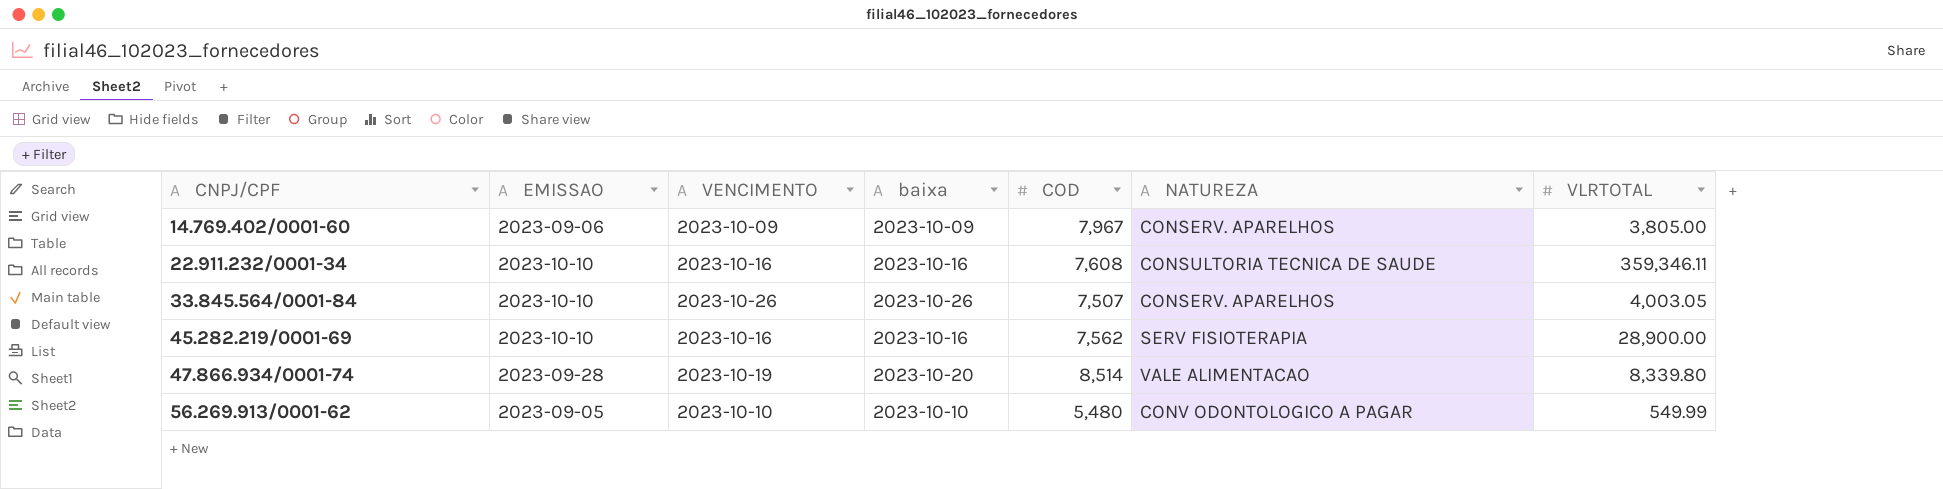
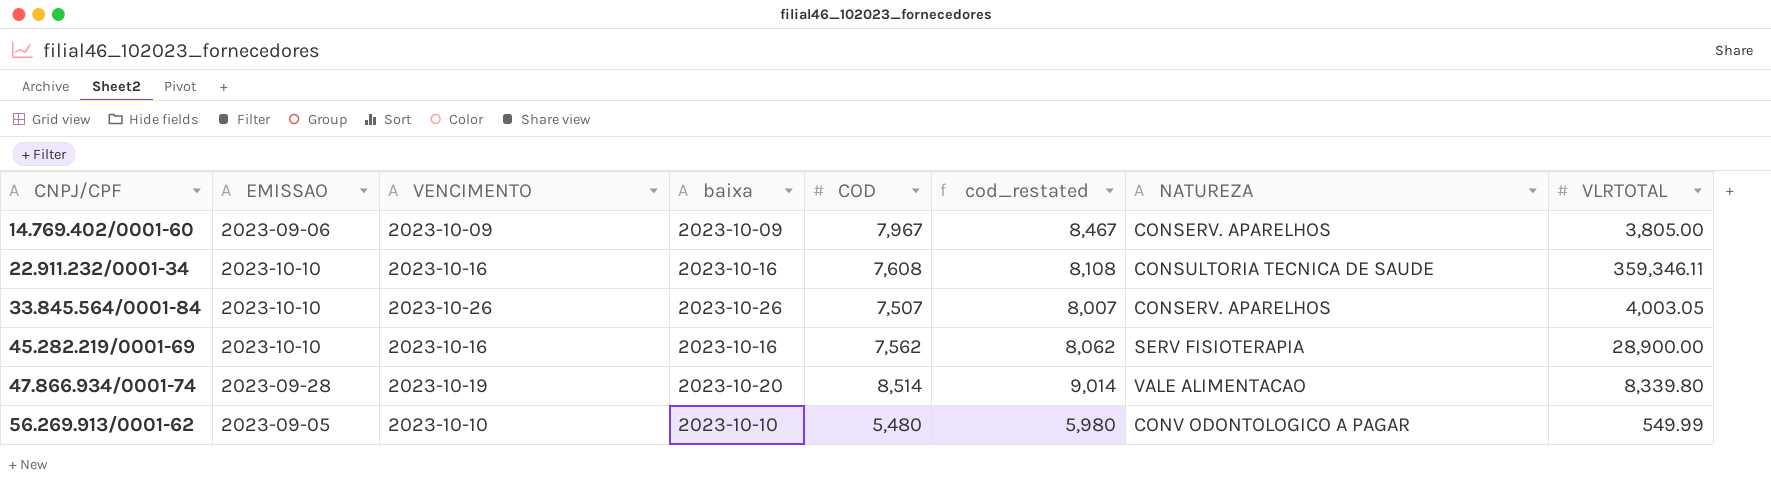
column cod_restated | formula: none -> [COD] + 500

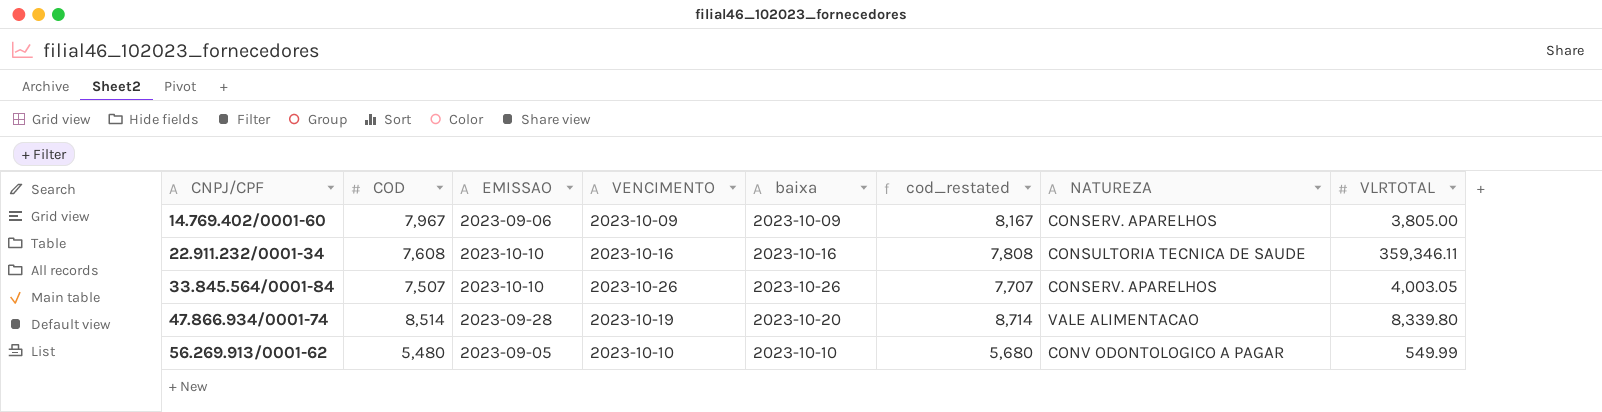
column COD | position: 5 -> 2
column cod_restated | formula: [COD] + 500 -> [COD] + 200
row 45.282.219/0001-69: 2023-10-10 | 2023-10-16 | 2023-10-16 | 7,562 | 8,062 | SERV FISIOTERAPIA | 28,900.00 -> none

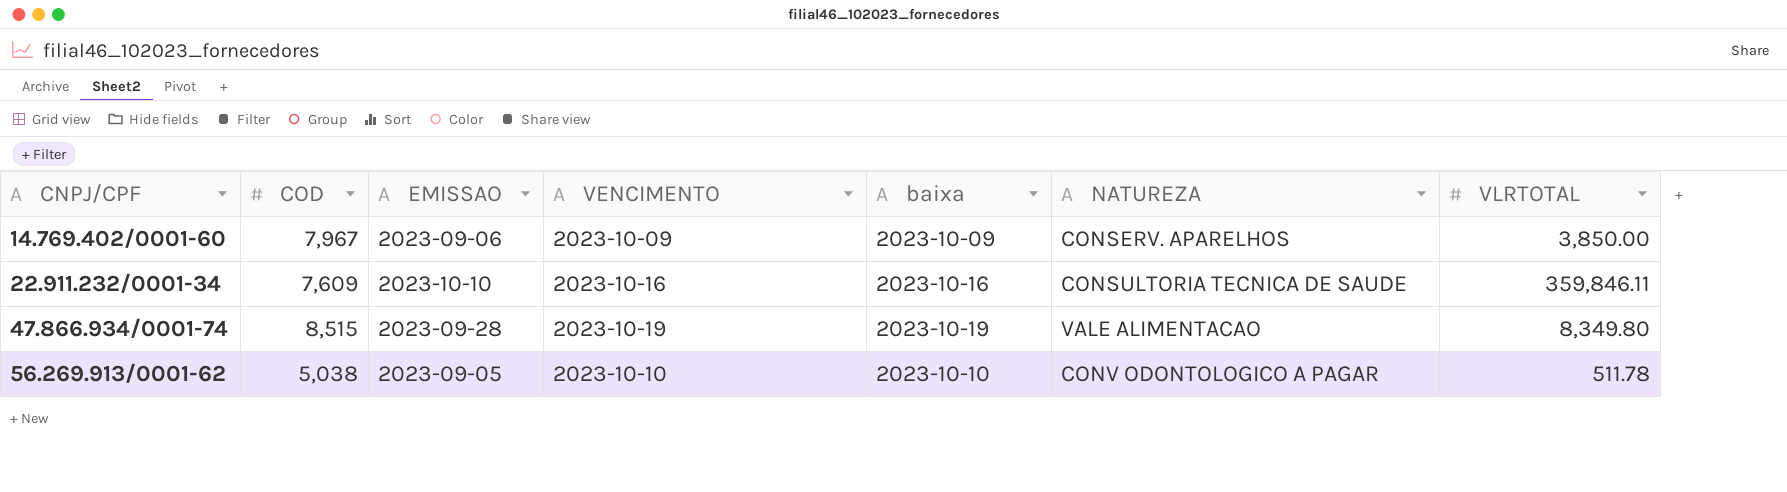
column cod_restated | formula: [COD] + 200 -> none
row 33.845.564/0001-84: 7,507 | 2023-10-10 | 2023-10-26 | 2023-10-26 | 7,707 | CONSERV. APARELHOS | 4,003.05 -> none
14.769.402/0001-60 | VLRTOTAL: 3,805.00 -> 3,850.00
22.911.232/0001-34 | COD: 7,608 -> 7,609
22.911.232/0001-34 | VLRTOTAL: 359,346.11 -> 359,846.11
47.866.934/0001-74 | COD: 8,514 -> 8,515
47.866.934/0001-74 | baixa: 2023-10-20 -> 2023-10-19
47.866.934/0001-74 | VLRTOTAL: 8,339.80 -> 8,349.80
56.269.913/0001-62 | COD: 5,480 -> 5,038
56.269.913/0001-62 | VLRTOTAL: 549.99 -> 511.78

